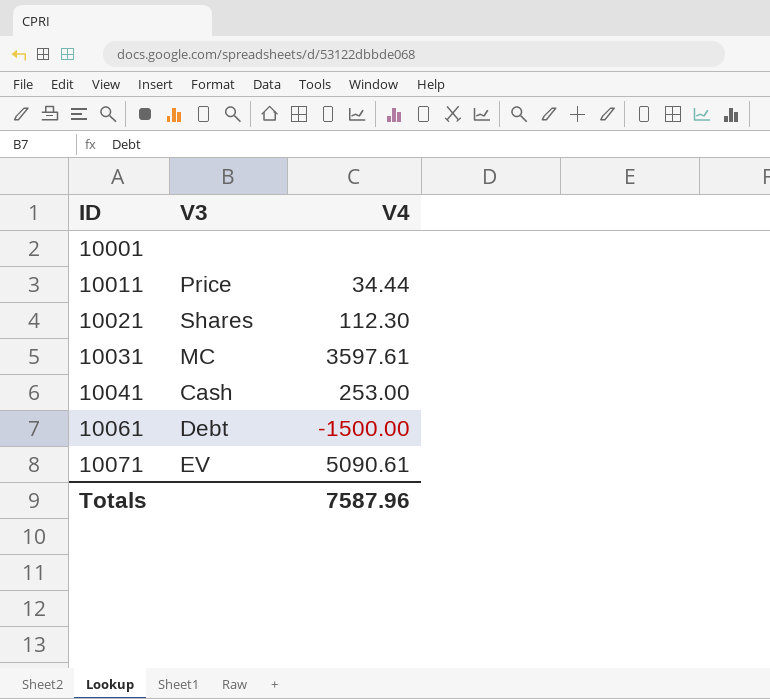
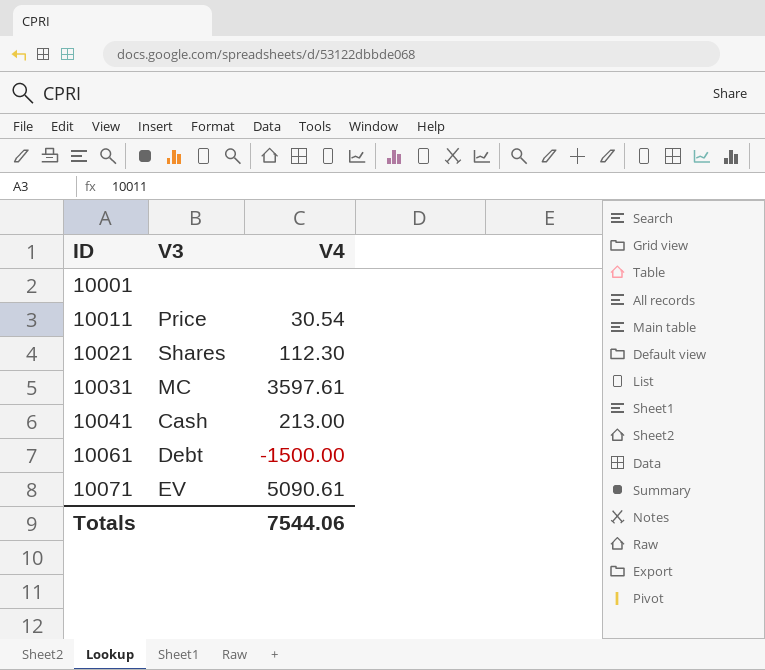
10011 | V4: 34.44 -> 30.54
10041 | V4: 253.00 -> 213.00
Totals | V4: 7587.96 -> 7544.06

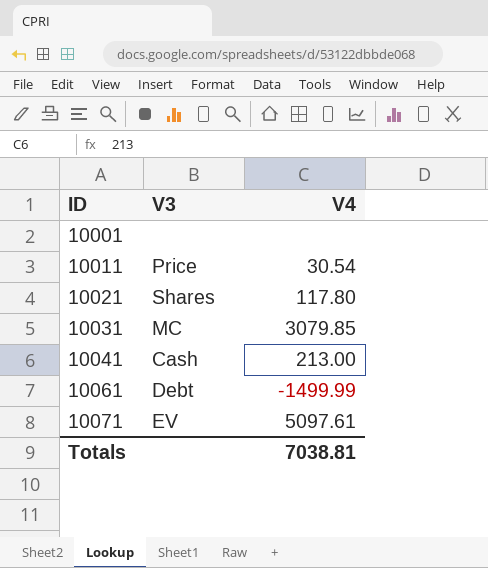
10021 | V4: 112.30 -> 117.80
10031 | V4: 3597.61 -> 3079.85
10061 | V4: -1500.00 -> -1499.99
10071 | V4: 5090.61 -> 5097.61
Totals | V4: 7544.06 -> 7038.81

